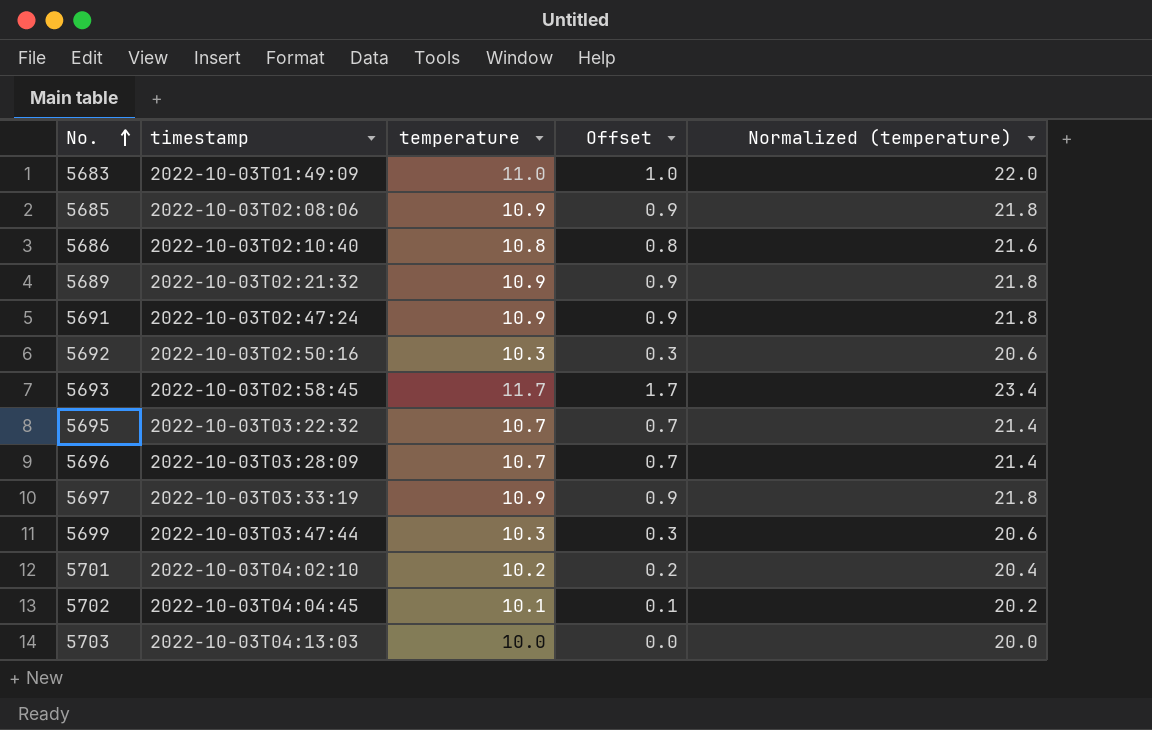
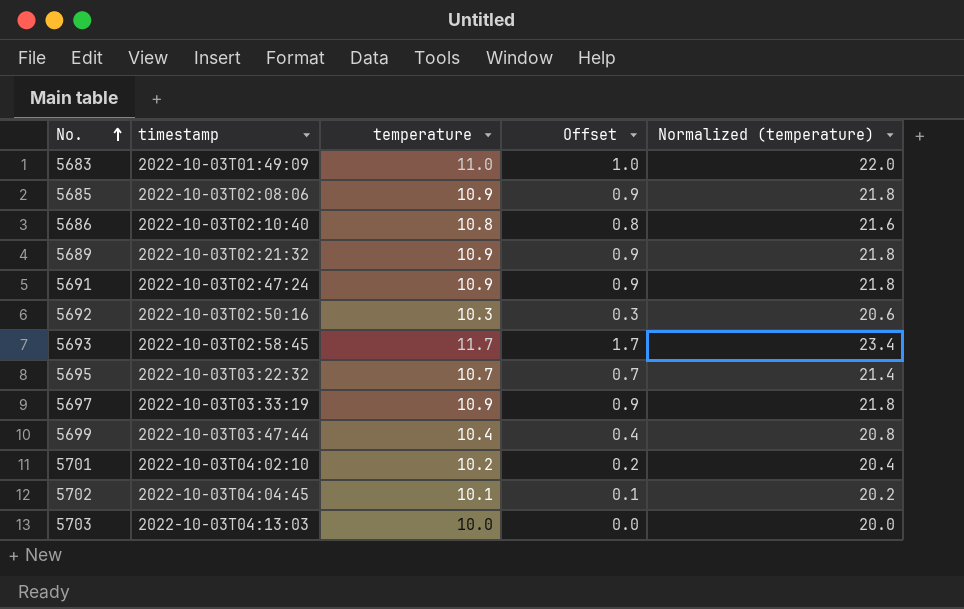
row 5696: 2022-10-03T03:28:09 | 10.7 | 0.7 | 21.4 -> none
5699 | temperature: 10.3 -> 10.4
5699 | Offset: 0.3 -> 0.4
5699 | Normalized (temperature): 20.6 -> 20.8

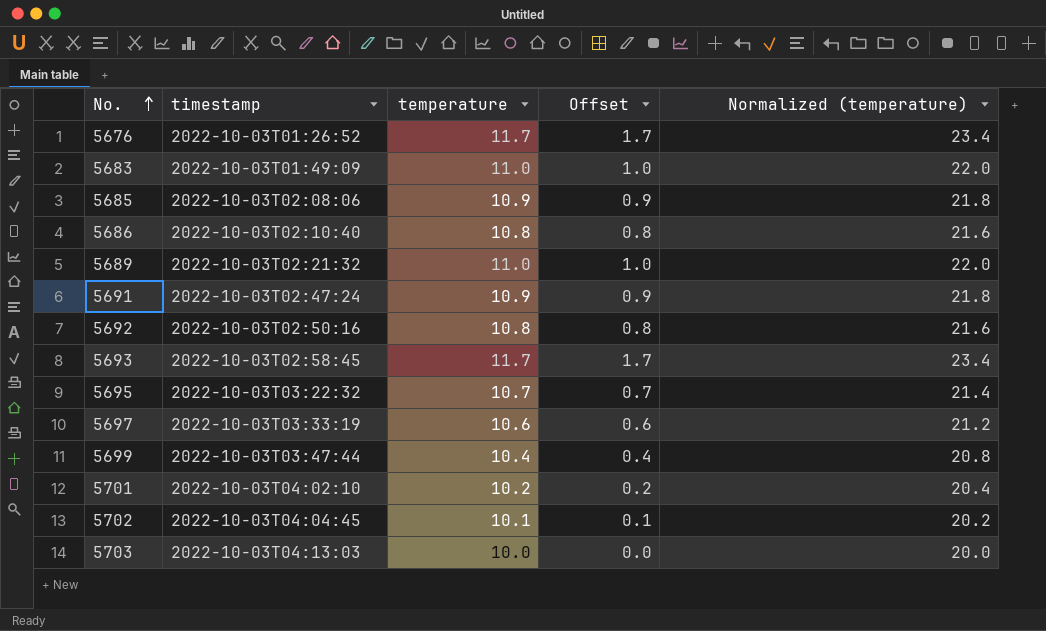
row 5676: none -> 2022-10-03T01:26:52 | 11.7 | 1.7 | 23.4
5689 | temperature: 10.9 -> 11.0
5689 | Offset: 0.9 -> 1.0
5689 | Normalized (temperature): 21.8 -> 22.0
5692 | temperature: 10.3 -> 10.8
5692 | Offset: 0.3 -> 0.8
5692 | Normalized (temperature): 20.6 -> 21.6
5697 | temperature: 10.9 -> 10.6
5697 | Offset: 0.9 -> 0.6
5697 | Normalized (temperature): 21.8 -> 21.2

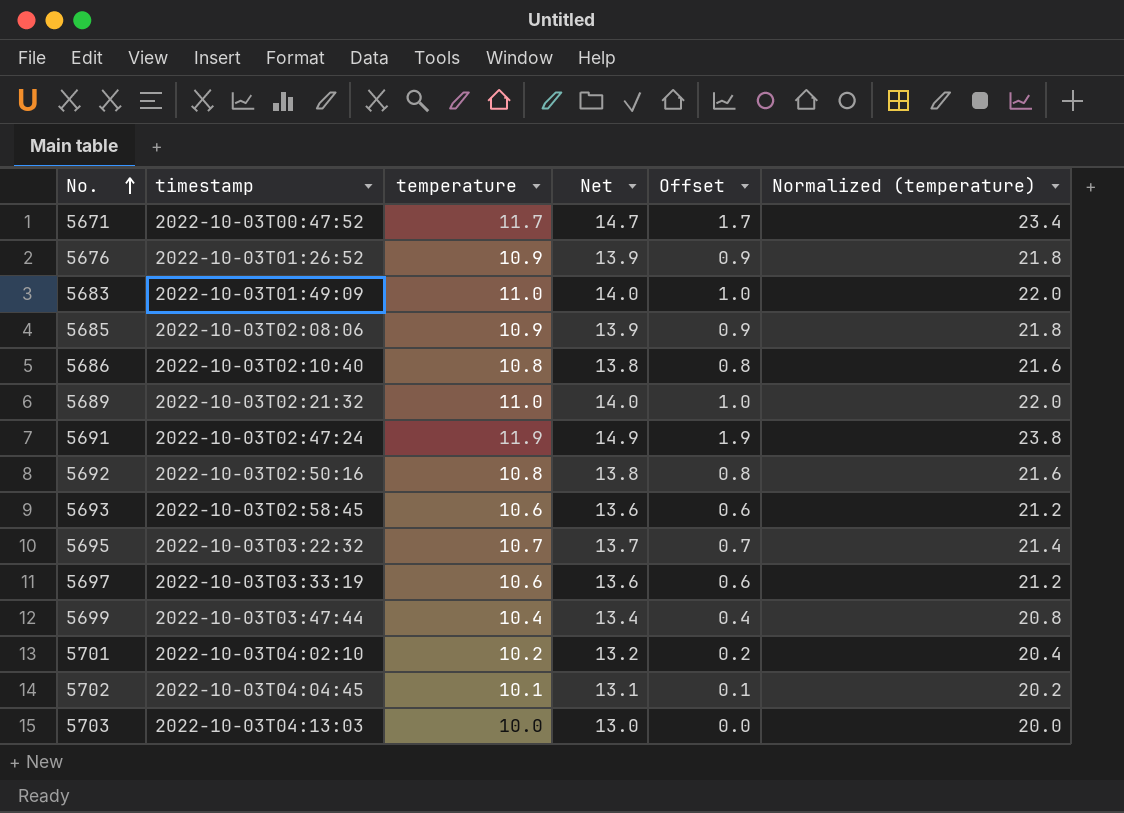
column Net | formula: none -> [temperature] + 3
row 5671: none -> 2022-10-03T00:47:52 | 11.7 | 14.7 | 1.7 | 23.4
5676 | temperature: 11.7 -> 10.9
5676 | Offset: 1.7 -> 0.9
5676 | Normalized (temperature): 23.4 -> 21.8
5691 | temperature: 10.9 -> 11.9
5691 | Offset: 0.9 -> 1.9
5691 | Normalized (temperature): 21.8 -> 23.8
5693 | temperature: 11.7 -> 10.6
5693 | Offset: 1.7 -> 0.6
5693 | Normalized (temperature): 23.4 -> 21.2

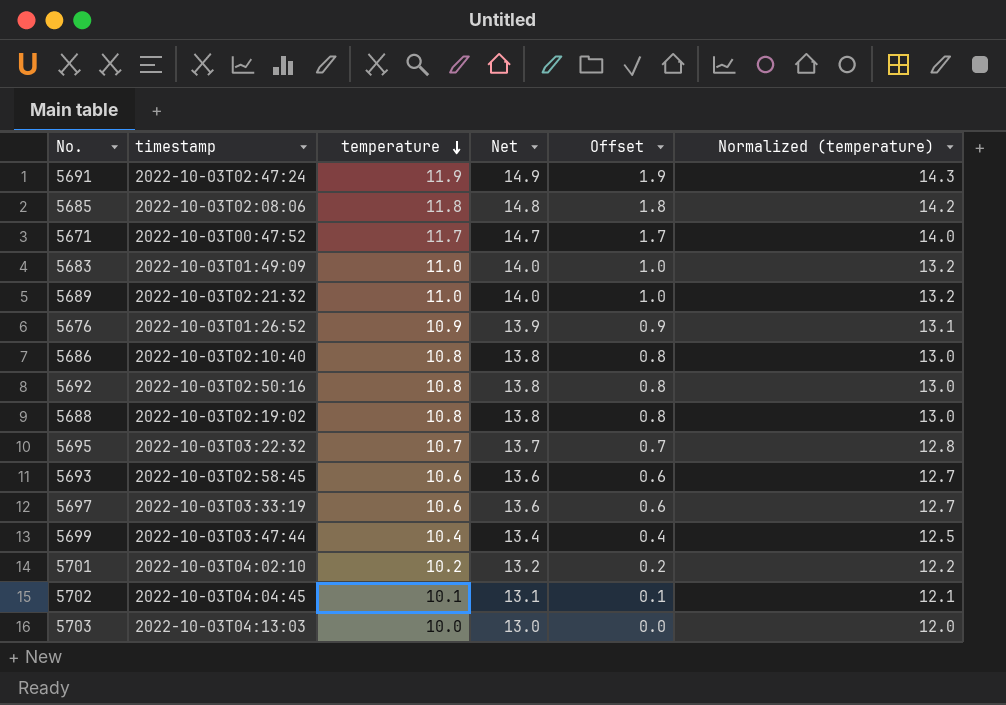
row order: No. ascending -> temperature descending
column Normalized (temperature) | formula: [temperature] * 2 -> [temperature] * 1.2
5685 | temperature: 10.9 -> 11.8
5685 | Net: 13.9 -> 14.8
5685 | Offset: 0.9 -> 1.8
row 5688: none -> 2022-10-03T02:19:02 | 10.8 | 13.8 | 0.8 | 13.0

